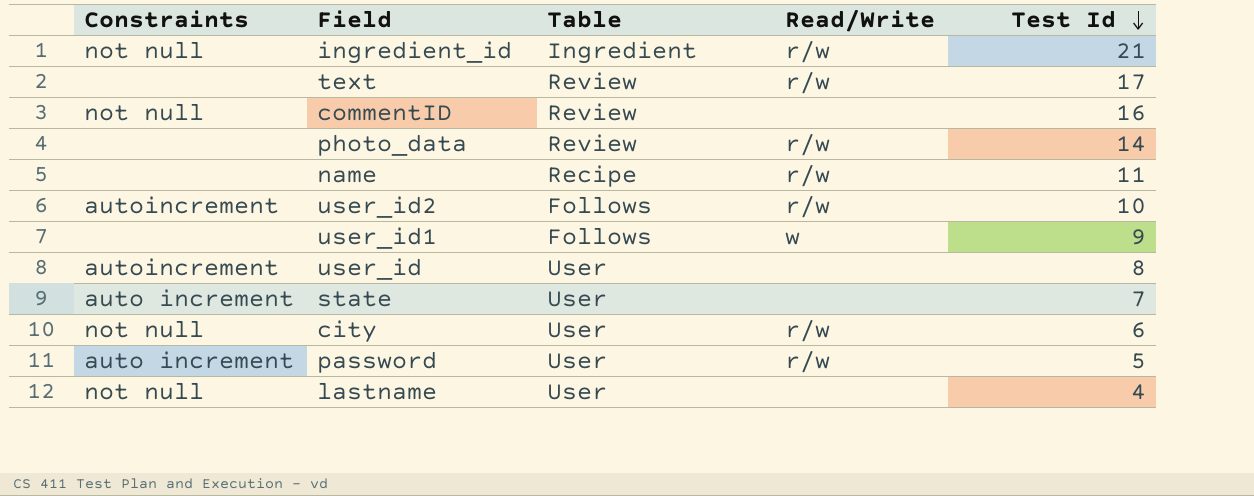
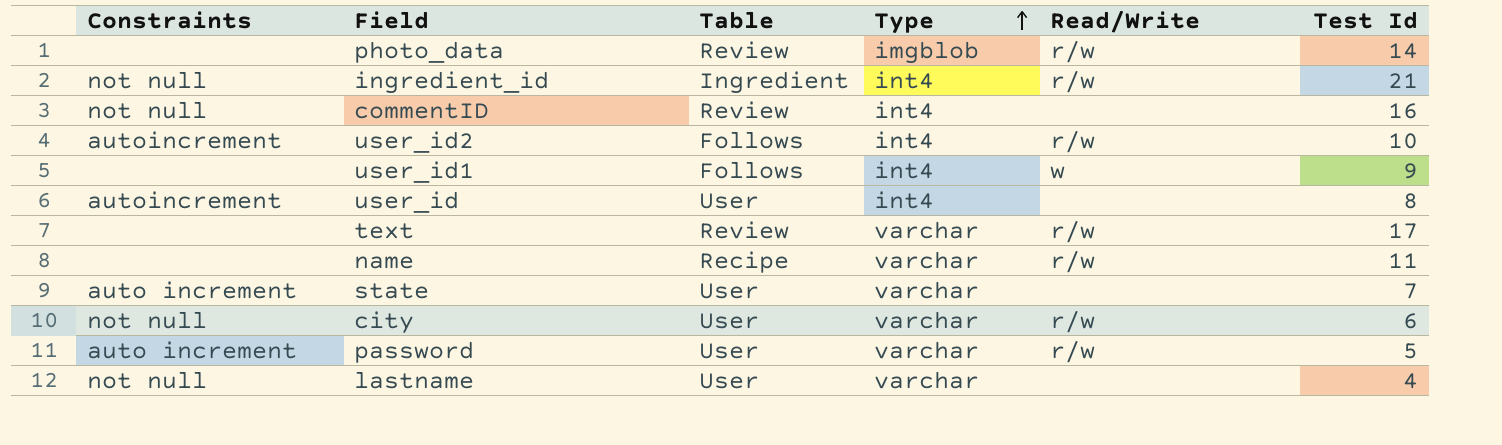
row order: Test Id descending -> Type ascending
column Type | position: none -> 4

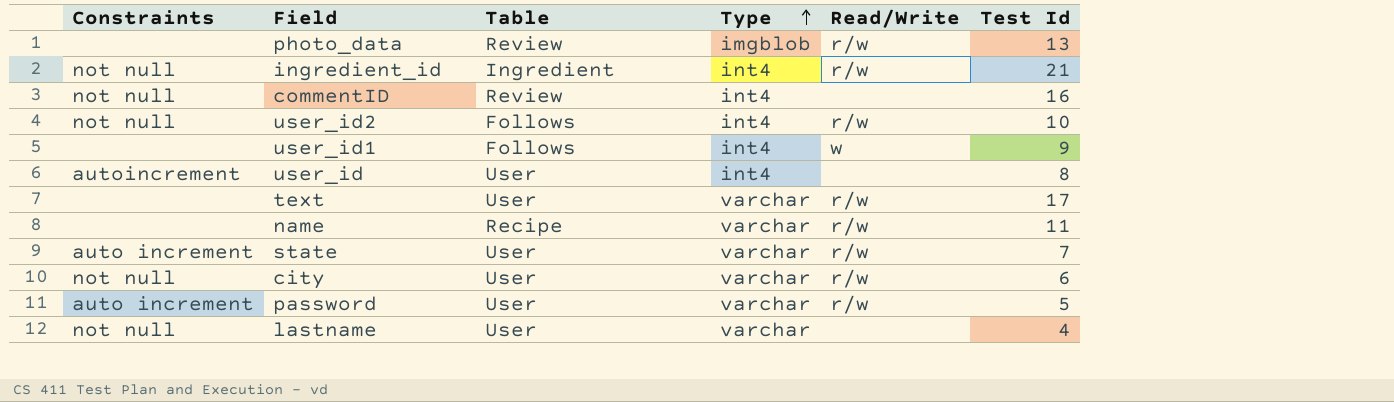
photo_data | Test Id: 14 -> 13
user_id2 | Constraints: autoincrement -> not null
text | Table: Review -> User
state | Read/Write: none -> r/w

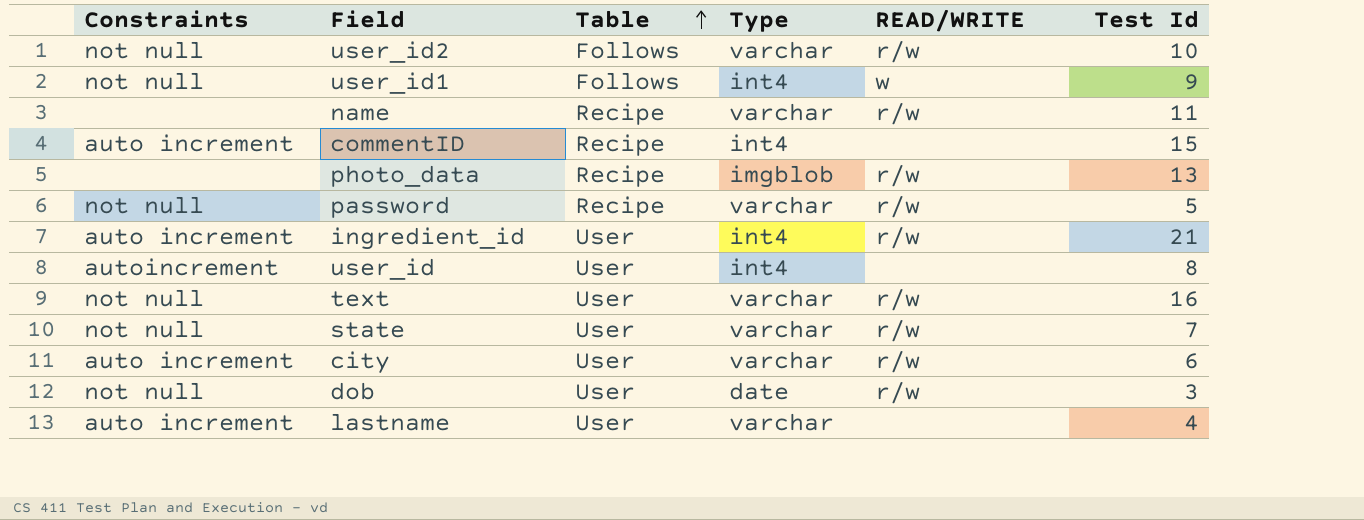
row order: Type ascending -> Table ascending
column name: Read/Write -> READ/WRITE
user_id2 | Type: int4 -> varchar
user_id1 | Constraints: none -> not null
commentID | Constraints: not null -> auto increment
commentID | Table: Review -> Recipe
commentID | Test Id: 16 -> 15
photo_data | Table: Review -> Recipe
password | Constraints: auto increment -> not null
password | Table: User -> Recipe
ingredient_id | Constraints: not null -> auto increment
ingredient_id | Table: Ingredient -> User
text | Constraints: none -> not null
text | Test Id: 17 -> 16
state | Constraints: auto increment -> not null
city | Constraints: not null -> auto increment
row dob: none -> not null | User | date | r/w | 3
lastname | Constraints: not null -> auto increment

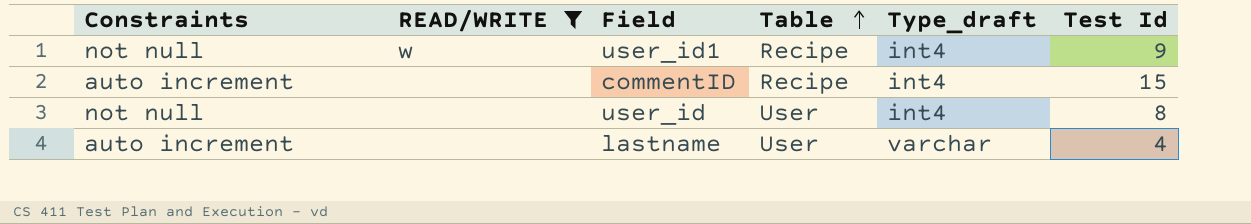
filter: none -> READ/WRITE != r/w
column READ/WRITE | position: 5 -> 2
column name: Type -> Type_draft
user_id1 | Table: Follows -> Recipe
user_id | Constraints: autoincrement -> not null

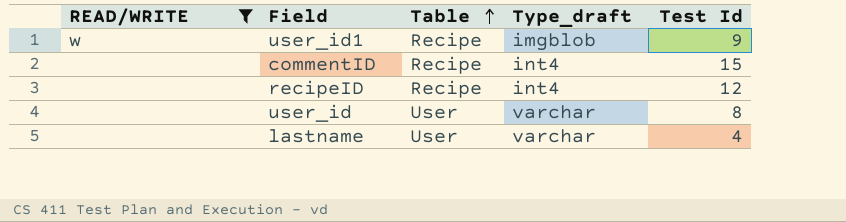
column Constraints | position: 1 -> none
user_id1 | Type_draft: int4 -> imgblob
row recipeID: none -> none | Recipe | int4 | 12
user_id | Type_draft: int4 -> varchar

